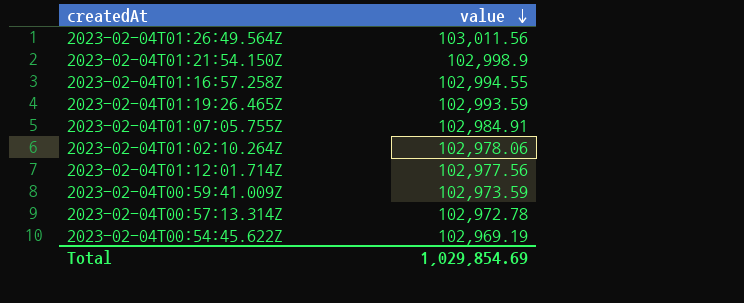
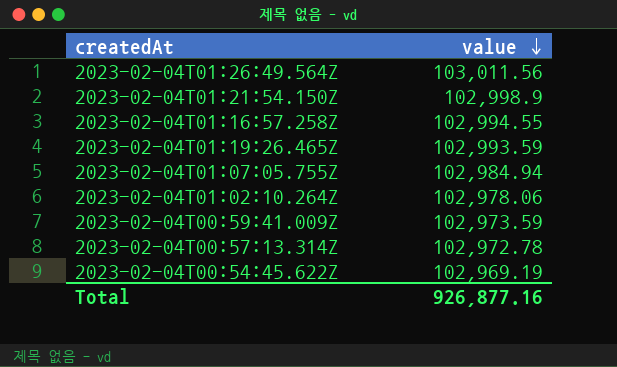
row 2023-02-04T01:12:01.714Z: 102,977.56 -> none
2023-02-04T01:07:05.755Z | value: 102,984.91 -> 102,984.94
Total | value: 1,029,854.69 -> 926,877.16

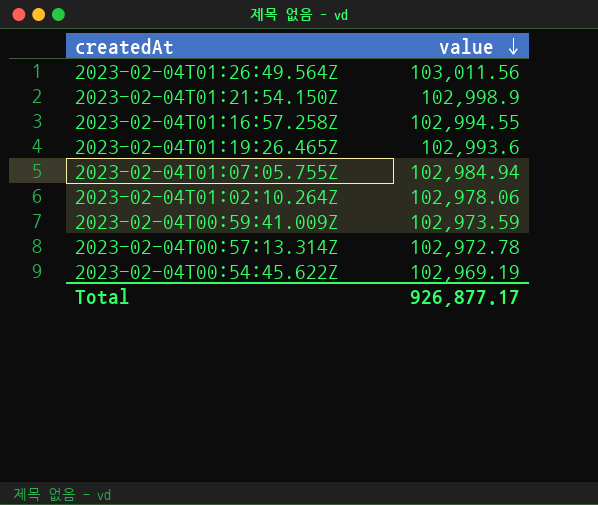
2023-02-04T01:19:26.465Z | value: 102,993.59 -> 102,993.6
Total | value: 926,877.16 -> 926,877.17

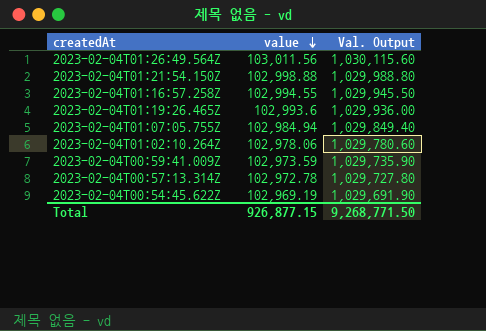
column Val. Output | formula: none -> [value] * 10
2023-02-04T01:21:54.150Z | value: 102,998.9 -> 102,998.88
Total | value: 926,877.17 -> 926,877.15

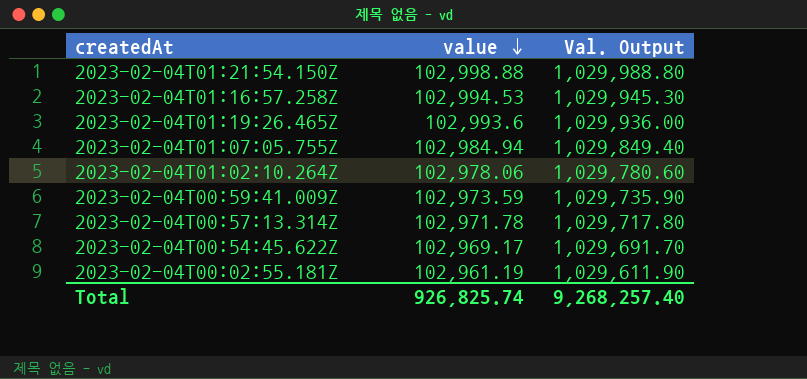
row 2023-02-04T01:26:49.564Z: 103,011.56 | 1,030,115.60 -> none
2023-02-04T01:16:57.258Z | value: 102,994.55 -> 102,994.53
2023-02-04T01:16:57.258Z | Val. Output: 1,029,945.50 -> 1,029,945.30
2023-02-04T00:57:13.314Z | value: 102,972.78 -> 102,971.78
2023-02-04T00:57:13.314Z | Val. Output: 1,029,727.80 -> 1,029,717.80
2023-02-04T00:54:45.622Z | value: 102,969.19 -> 102,969.17
2023-02-04T00:54:45.622Z | Val. Output: 1,029,691.90 -> 1,029,691.70
row 2023-02-04T00:02:55.181Z: none -> 102,961.19 | 1,029,611.90
Total | value: 926,877.15 -> 926,825.74
Total | Val. Output: 9,268,771.50 -> 9,268,257.40

